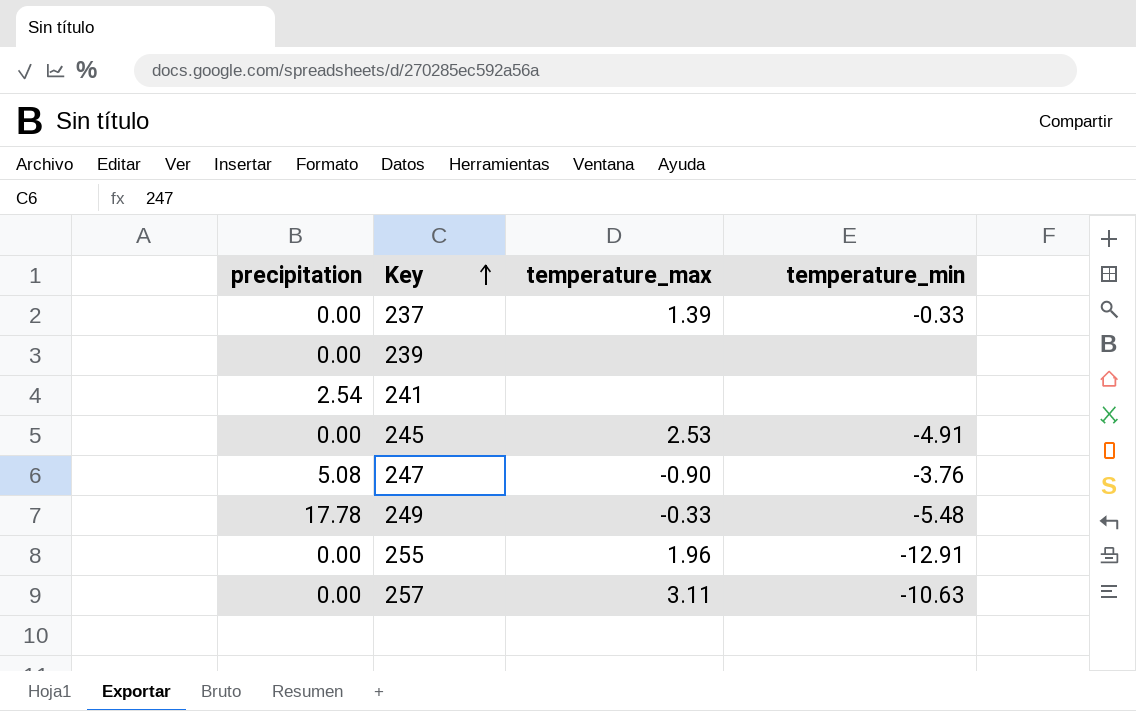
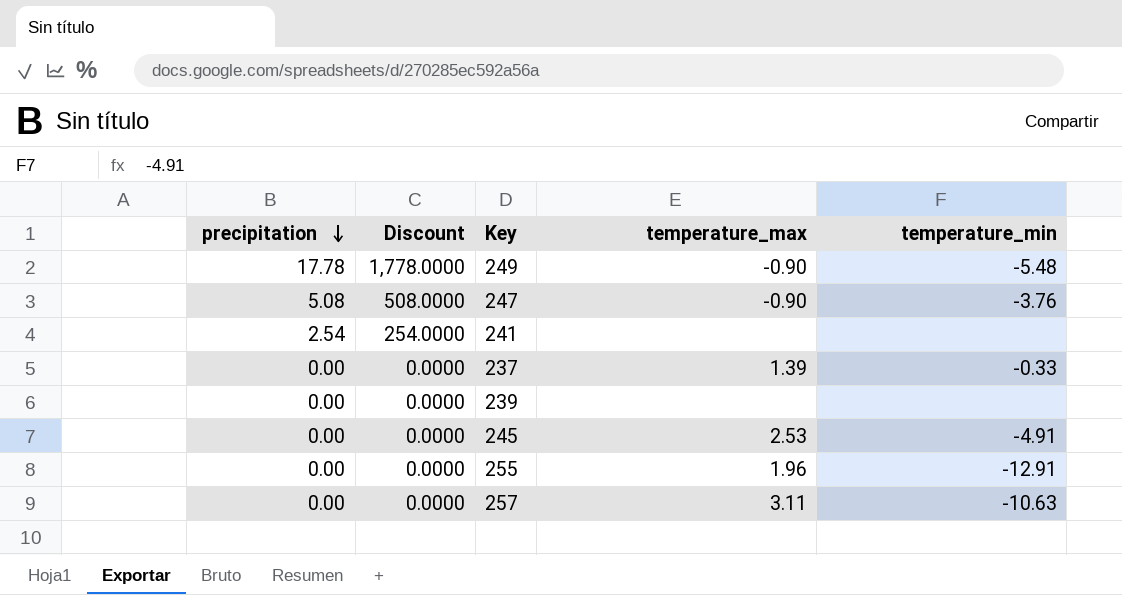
row order: Key ascending -> precipitation descending
column Discount | formula: none -> [precipitation] * 100
249 | temperature_max: -0.33 -> -0.90

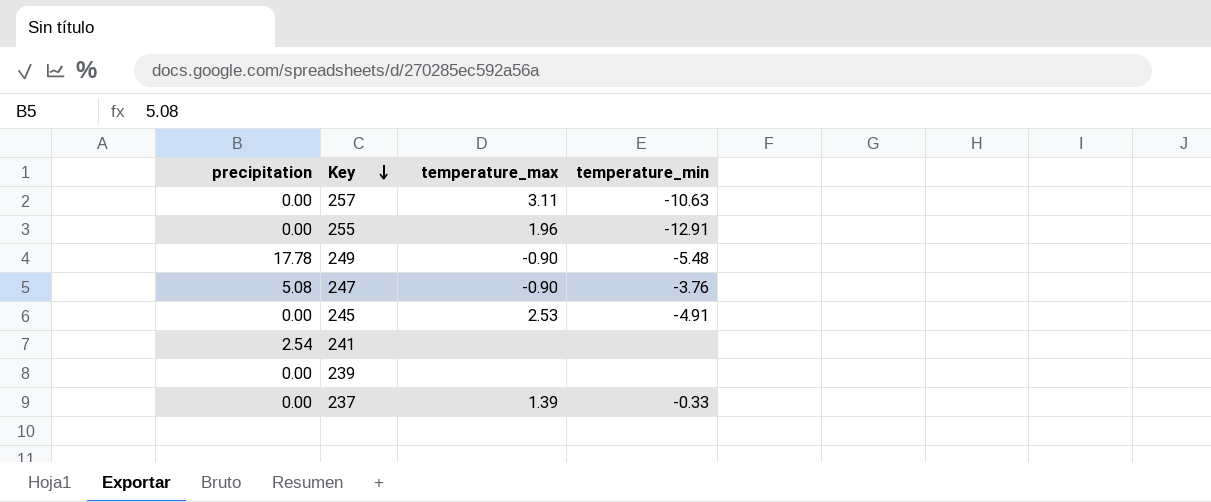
row order: precipitation descending -> Key descending
column Discount | formula: [precipitation] * 100 -> none

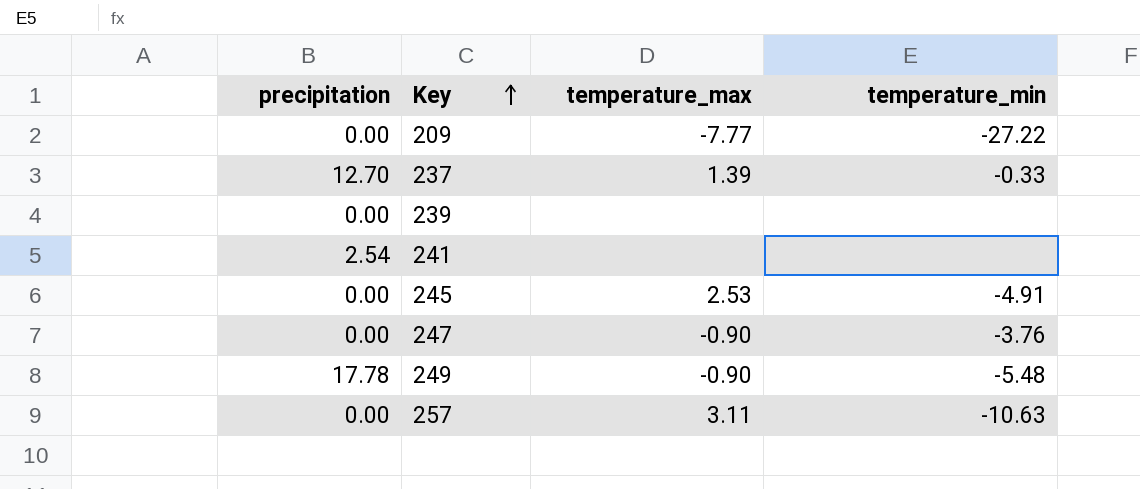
row order: Key descending -> Key ascending
row 255: 0.00 | 1.96 | -12.91 -> none
row 209: none -> 0.00 | -7.77 | -27.22
237 | precipitation: 0.00 -> 12.70
247 | precipitation: 5.08 -> 0.00

